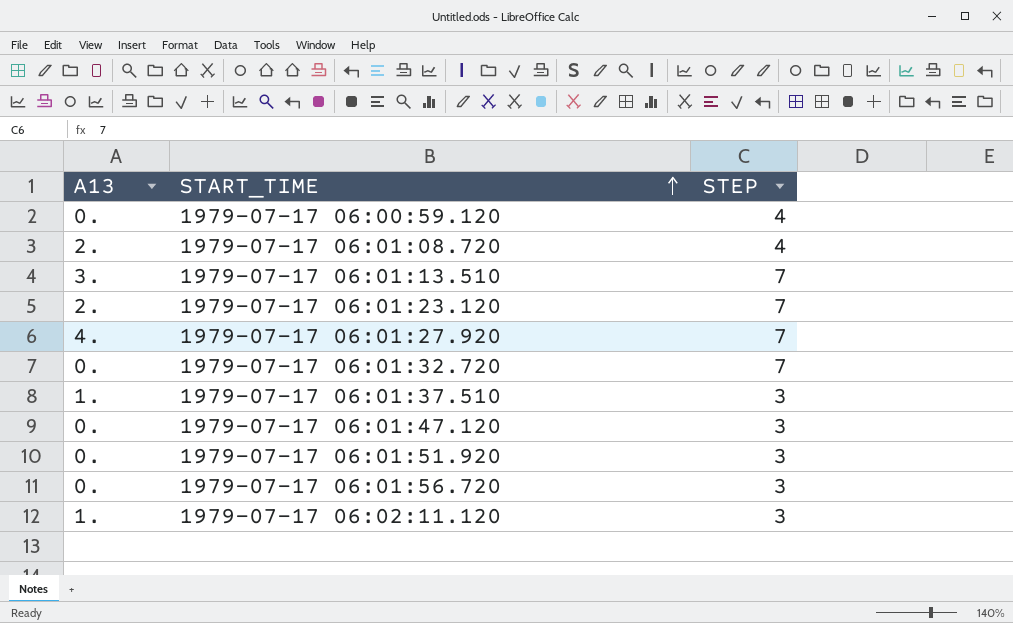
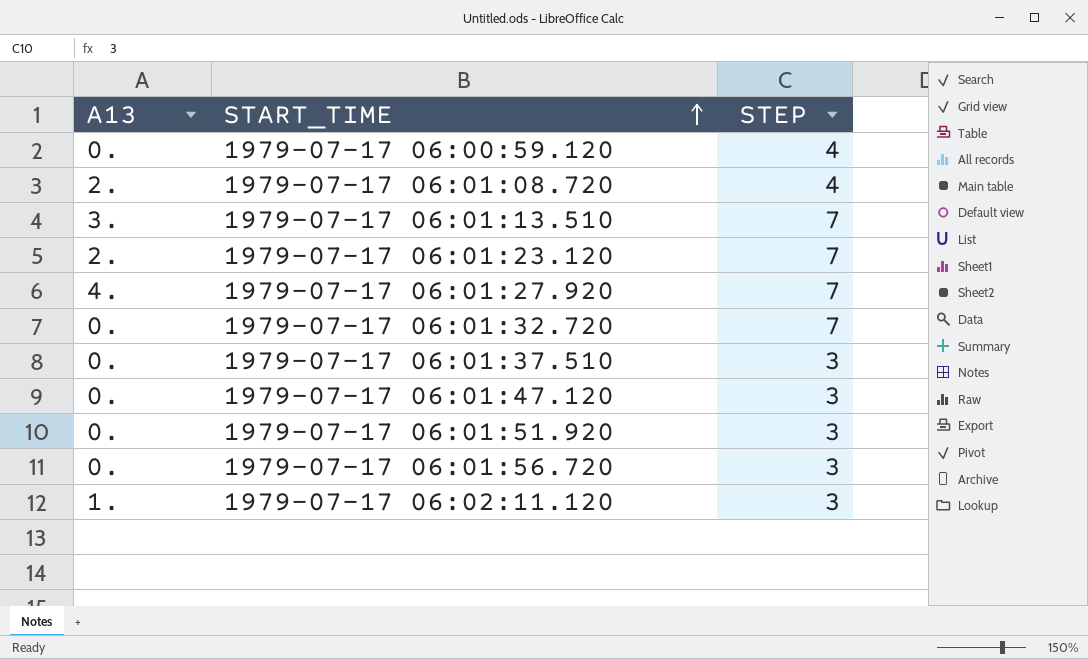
1979-07-17 06:01:37.510 | A13: 1. -> 0.

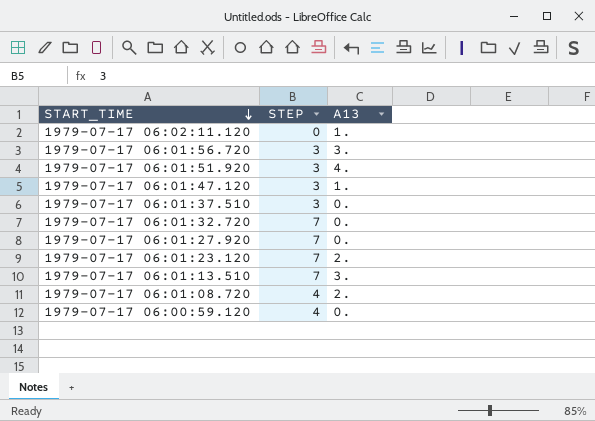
row order: START_TIME ascending -> START_TIME descending
column A13 | position: 1 -> 3
1979-07-17 06:02:11.120 | STEP: 3 -> 0
1979-07-17 06:01:56.720 | A13: 0. -> 3.
1979-07-17 06:01:51.920 | A13: 0. -> 4.
1979-07-17 06:01:47.120 | A13: 0. -> 1.
1979-07-17 06:01:27.920 | A13: 4. -> 0.

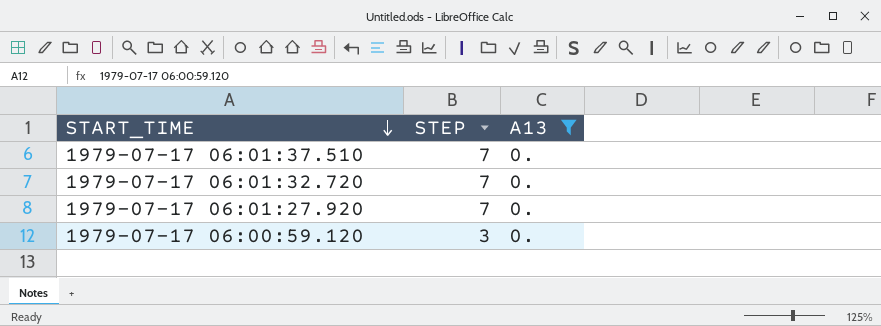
filter: none -> A13 = 0.
1979-07-17 06:01:37.510 | STEP: 3 -> 7
1979-07-17 06:00:59.120 | STEP: 4 -> 3

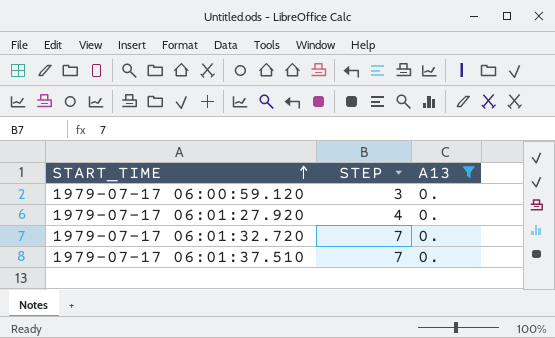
row order: START_TIME descending -> START_TIME ascending
1979-07-17 06:01:27.920 | STEP: 7 -> 4

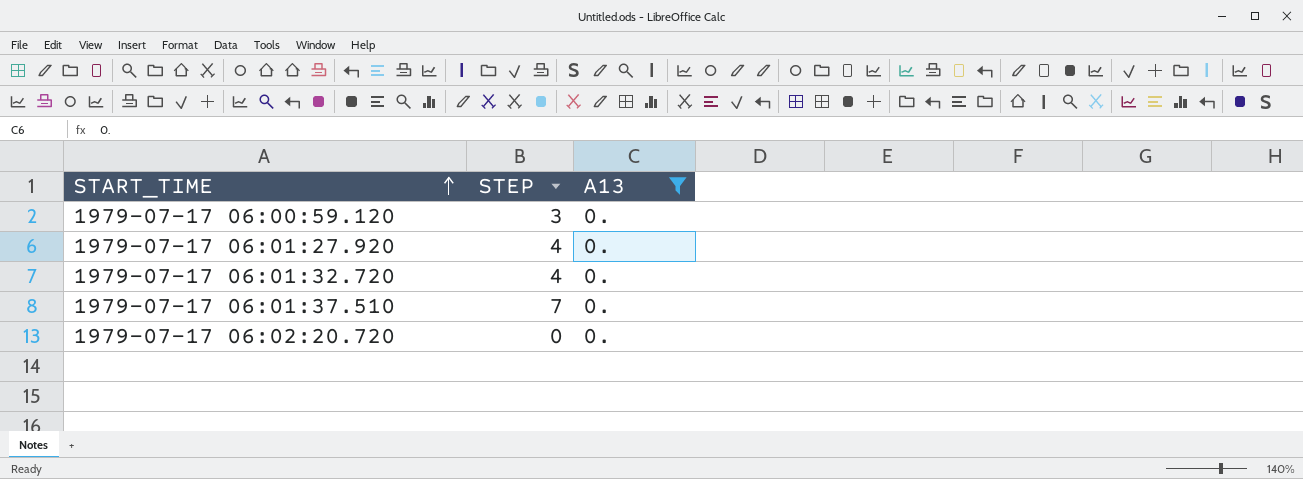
1979-07-17 06:01:32.720 | STEP: 7 -> 4
row 1979-07-17 06:02:20.720: none -> 0 | 0.

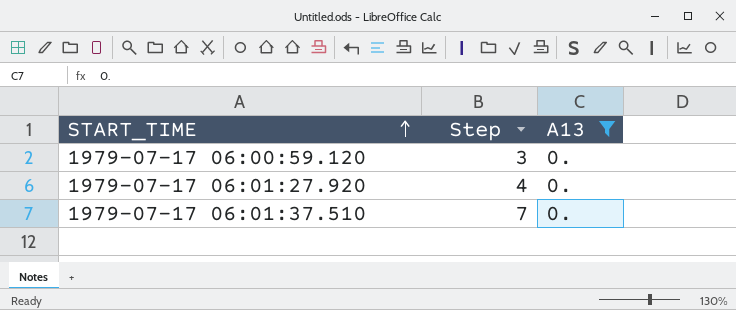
column name: STEP -> Step
row 1979-07-17 06:01:32.720: 4 | 0. -> none
row 1979-07-17 06:02:20.720: 0 | 0. -> none

